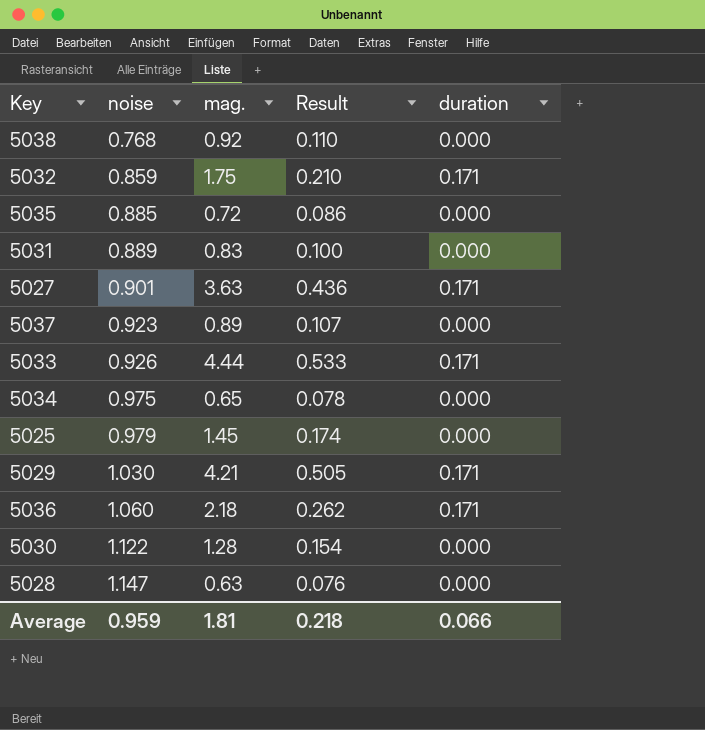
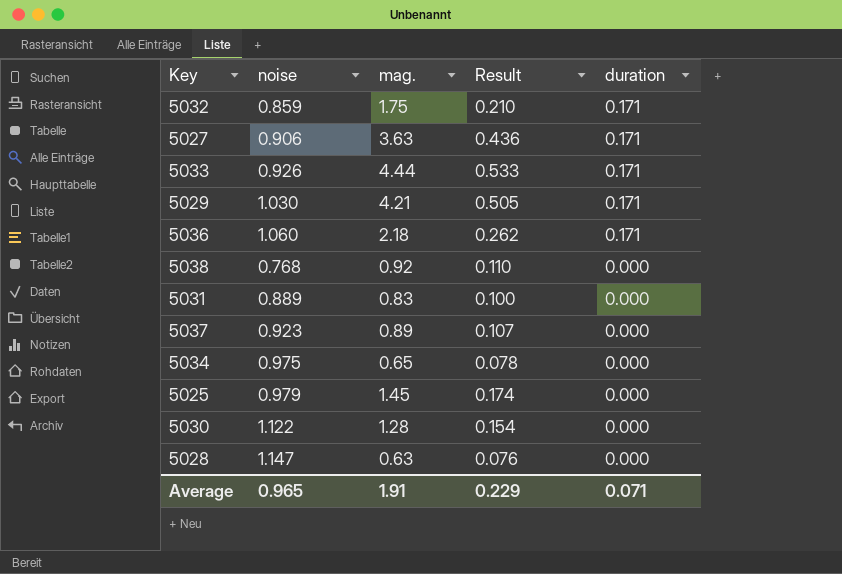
row order: noise ascending -> duration descending
row 5035: 0.885 | 0.72 | 0.086 | 0.000 -> none
5027 | noise: 0.901 -> 0.906
Average | noise: 0.959 -> 0.965
Average | mag.: 1.81 -> 1.91
Average | Result: 0.218 -> 0.229
Average | duration: 0.066 -> 0.071

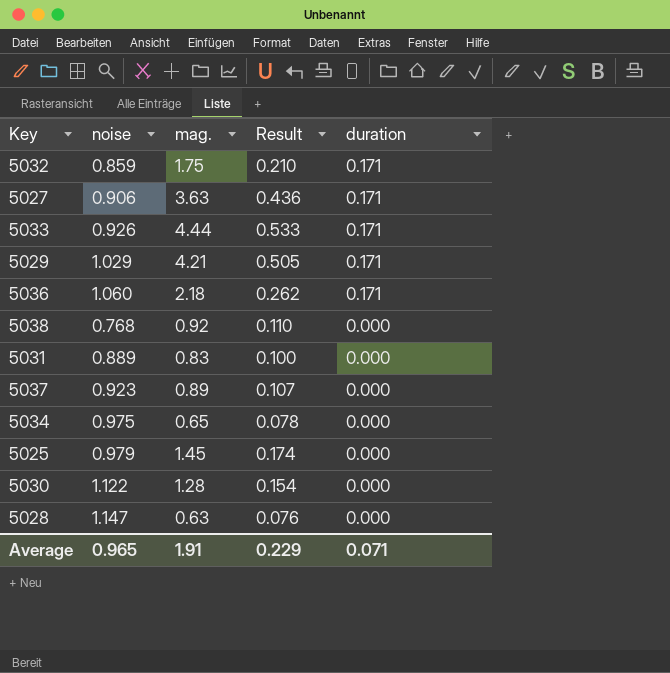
5029 | noise: 1.030 -> 1.029

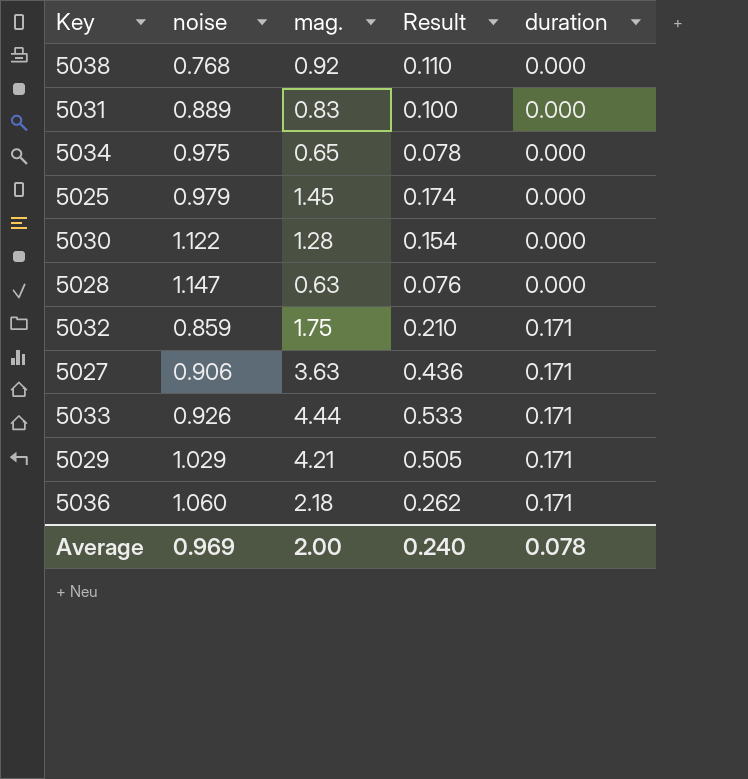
row order: duration descending -> duration ascending
row 5037: 0.923 | 0.89 | 0.107 | 0.000 -> none
Average | noise: 0.965 -> 0.969
Average | mag.: 1.91 -> 2.00
Average | Result: 0.229 -> 0.240
Average | duration: 0.071 -> 0.078

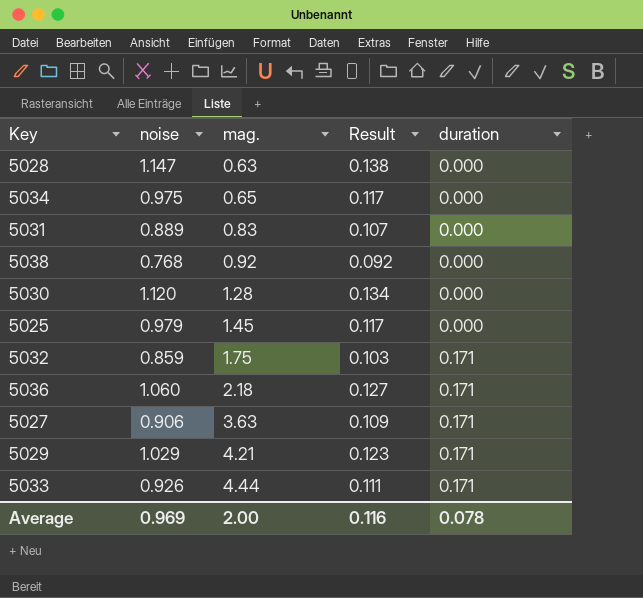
row order: duration ascending -> mag. ascending
column Result | formula: [mag.] * 0.12 -> [noise] * 0.12
5030 | noise: 1.122 -> 1.120
Average | Result: 0.240 -> 0.116

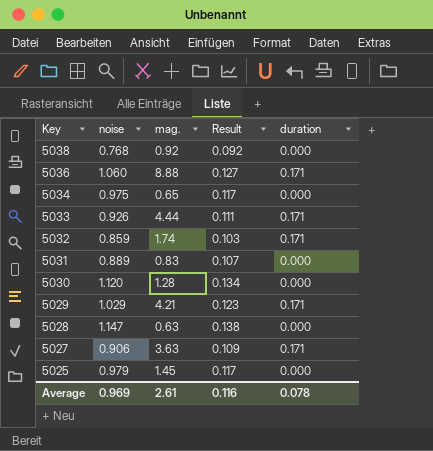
row order: mag. ascending -> Key descending
5036 | mag.: 2.18 -> 8.88
5032 | mag.: 1.75 -> 1.74
Average | mag.: 2.00 -> 2.61

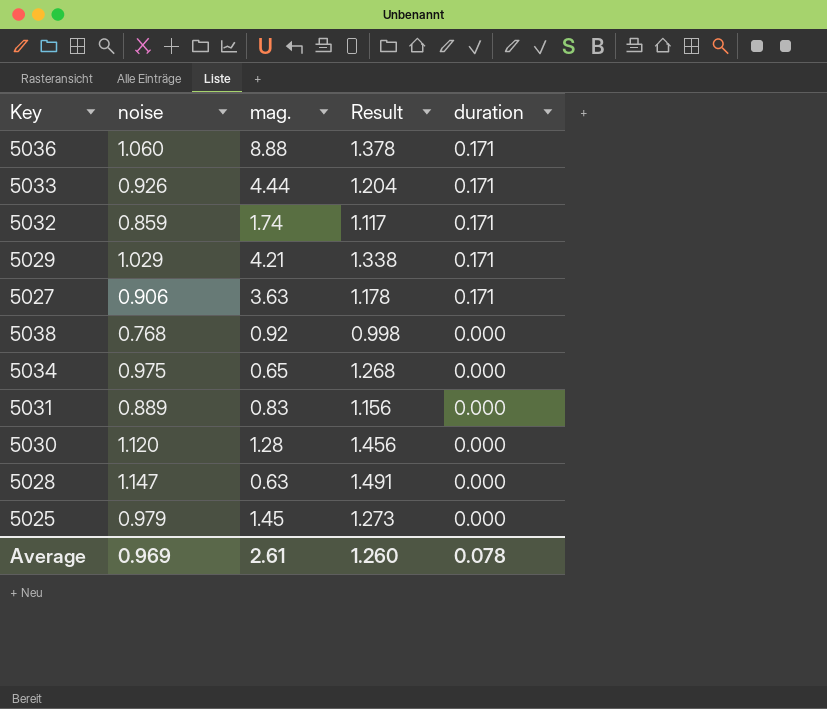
row order: Key descending -> duration descending
column Result | formula: [noise] * 0.12 -> [noise] * 1.3
Average | Result: 0.116 -> 1.260

